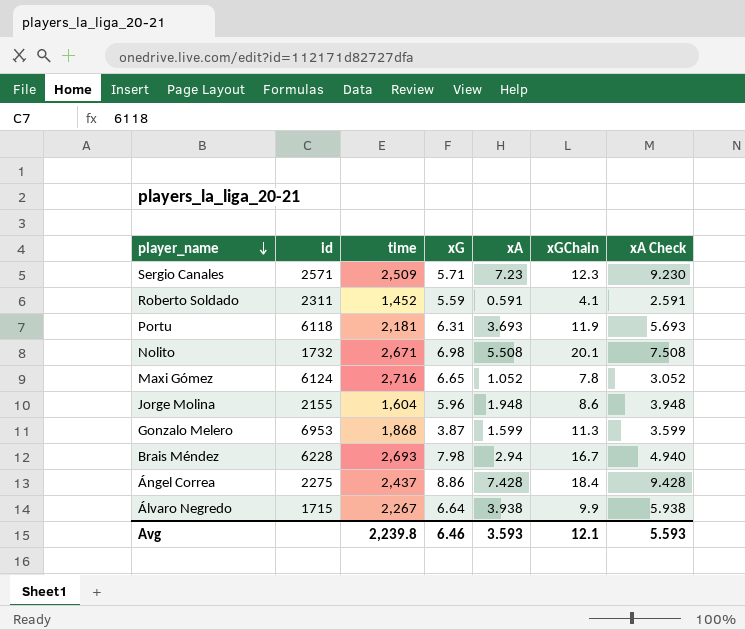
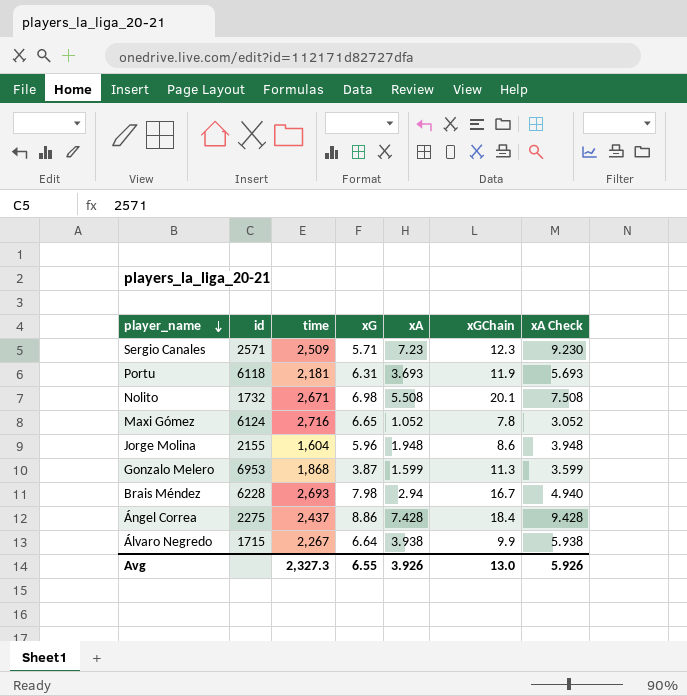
row Roberto Soldado: 2311 | 1,452 | 5.59 | 0.591 | 4.1 | 2.591 -> none
Avg | time: 2,239.8 -> 2,327.3
Avg | xG: 6.46 -> 6.55
Avg | xA: 3.593 -> 3.926
Avg | xGChain: 12.1 -> 13.0
Avg | xA Check: 5.593 -> 5.926

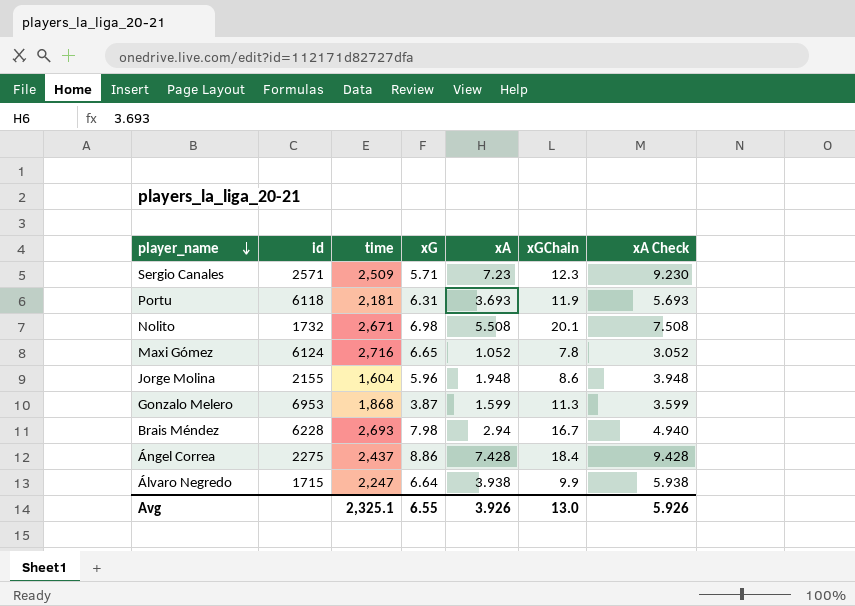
Álvaro Negredo | time: 2,267 -> 2,247
Avg | time: 2,327.3 -> 2,325.1

